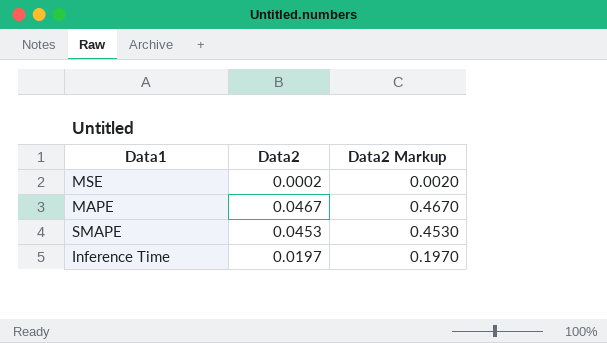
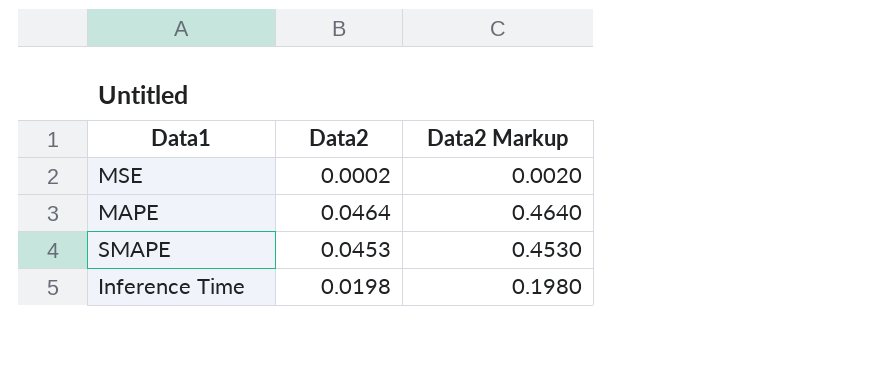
MAPE | Data2: 0.0467 -> 0.0464
MAPE | Data2 Markup: 0.4670 -> 0.4640
Inference Time | Data2: 0.0197 -> 0.0198
Inference Time | Data2 Markup: 0.1970 -> 0.1980

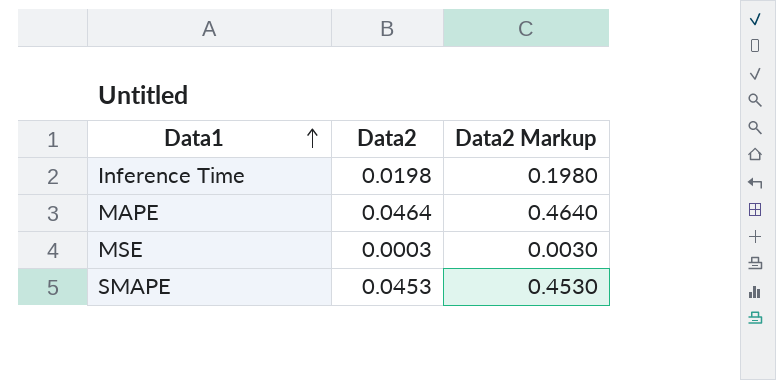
row order: none -> Data1 ascending
MSE | Data2: 0.0002 -> 0.0003
MSE | Data2 Markup: 0.0020 -> 0.0030

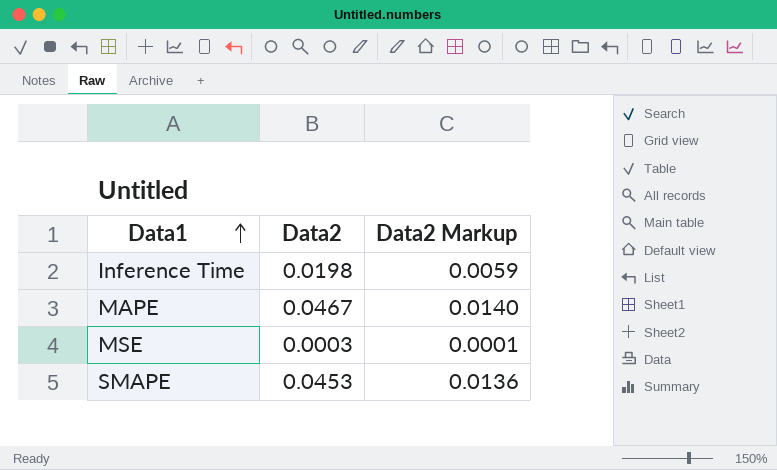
column Data2 Markup | formula: [Data2] * 10 -> [Data2] * 0.3
MAPE | Data2: 0.0464 -> 0.0467

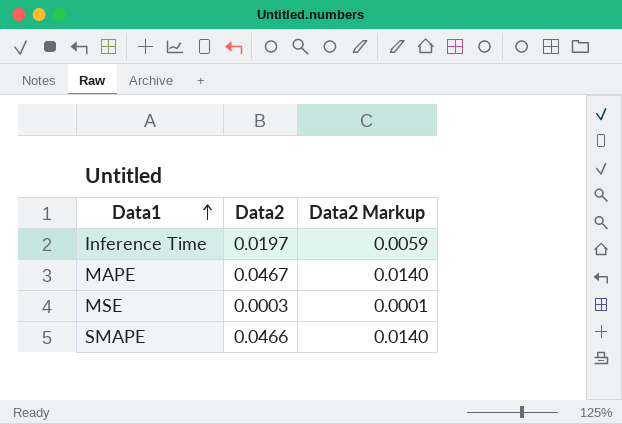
Inference Time | Data2: 0.0198 -> 0.0197
SMAPE | Data2: 0.0453 -> 0.0466
SMAPE | Data2 Markup: 0.0136 -> 0.0140

